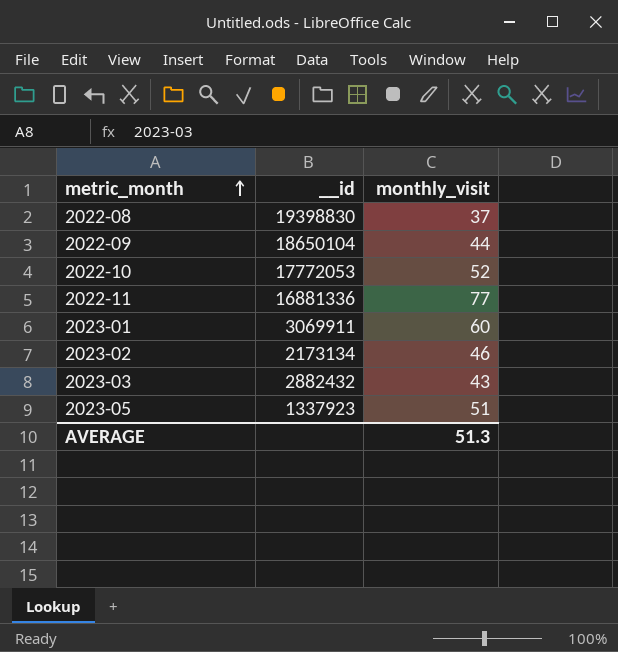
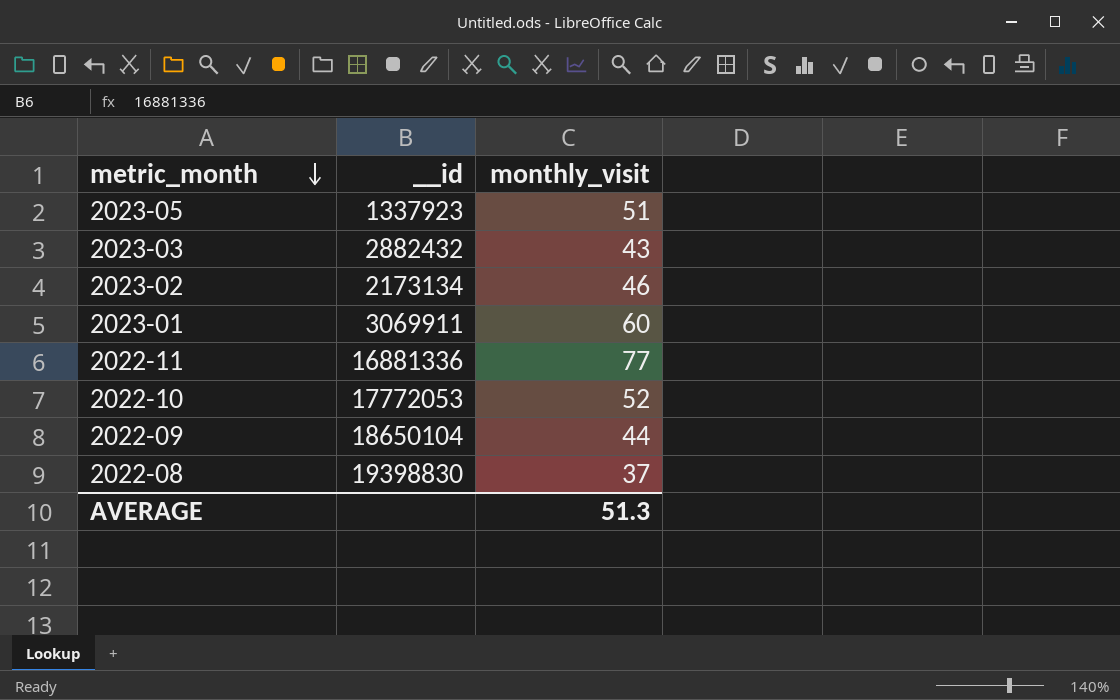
row order: metric_month ascending -> metric_month descending

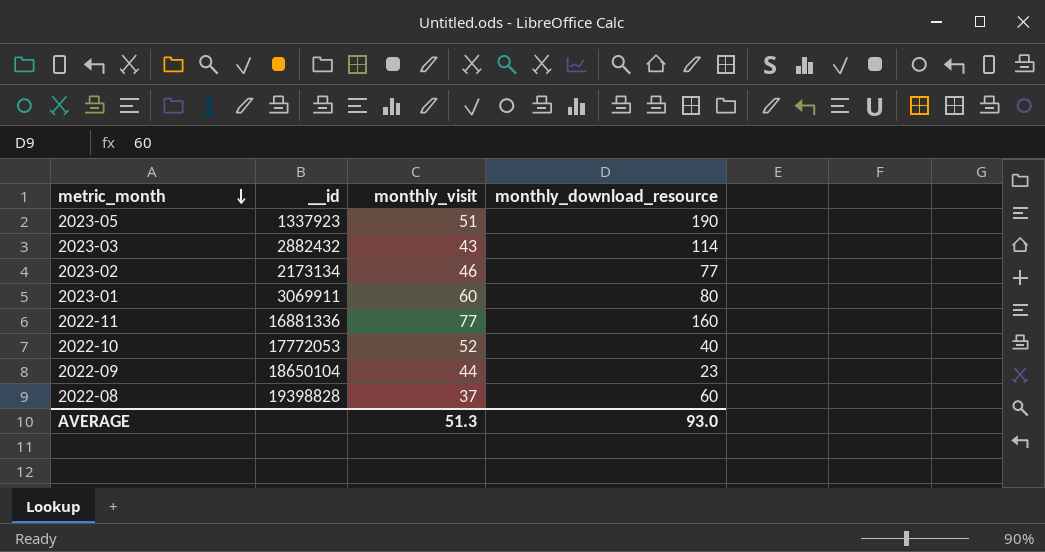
column monthly_download_resource | position: none -> 4
2022-08 | __id: 19398830 -> 19398828

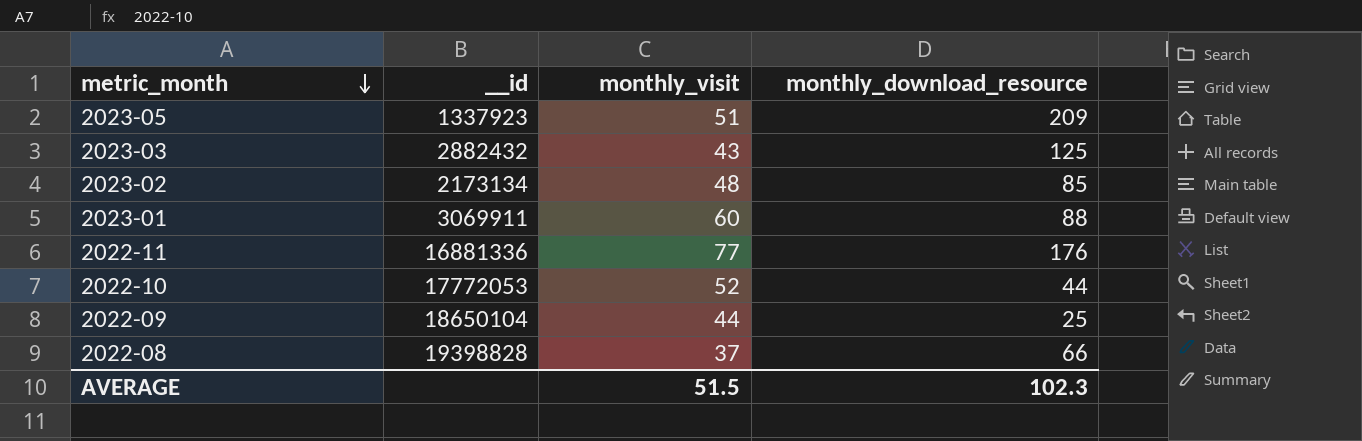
2023-05 | monthly_download_resource: 190 -> 209
2023-03 | monthly_download_resource: 114 -> 125
2023-02 | monthly_visit: 46 -> 48
2023-02 | monthly_download_resource: 77 -> 85
2023-01 | monthly_download_resource: 80 -> 88
2022-11 | monthly_download_resource: 160 -> 176
2022-10 | monthly_download_resource: 40 -> 44
2022-09 | monthly_download_resource: 23 -> 25
2022-08 | monthly_download_resource: 60 -> 66
AVERAGE | monthly_visit: 51.3 -> 51.5
AVERAGE | monthly_download_resource: 93.0 -> 102.3

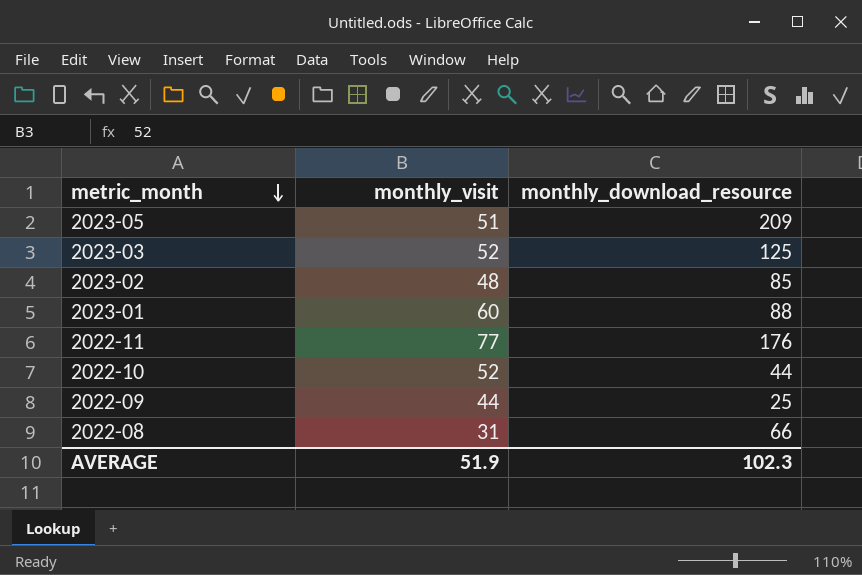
column __id | position: 2 -> none
2023-03 | monthly_visit: 43 -> 52
2022-08 | monthly_visit: 37 -> 31
AVERAGE | monthly_visit: 51.5 -> 51.9

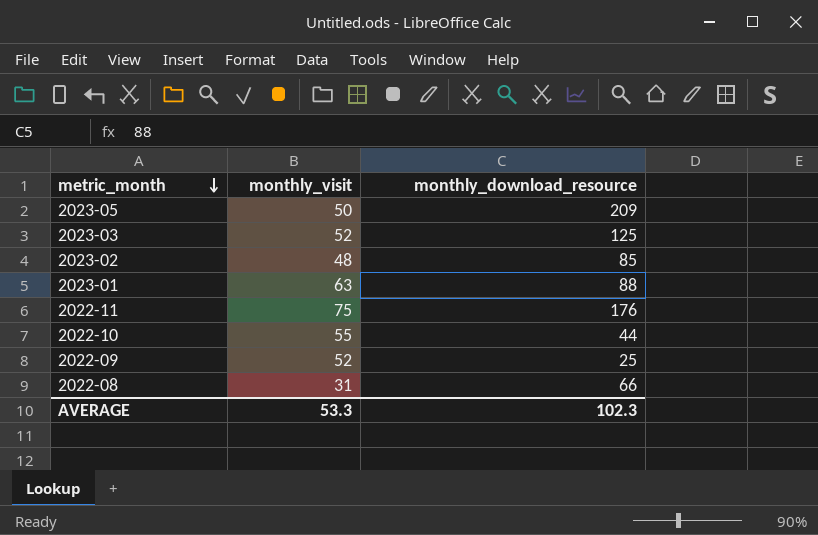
2023-05 | monthly_visit: 51 -> 50
2023-01 | monthly_visit: 60 -> 63
2022-11 | monthly_visit: 77 -> 75
2022-10 | monthly_visit: 52 -> 55
2022-09 | monthly_visit: 44 -> 52
AVERAGE | monthly_visit: 51.9 -> 53.3

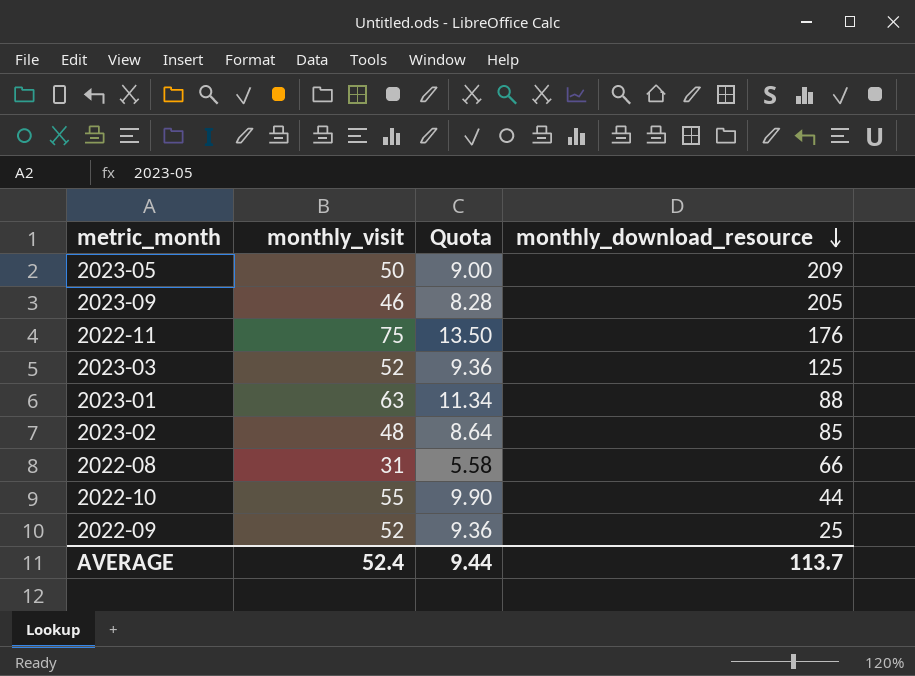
row order: metric_month descending -> monthly_download_resource descending
column Quota | formula: none -> [monthly_visit] * 0.18
row 2023-09: none -> 46 | 8.28 | 205
AVERAGE | monthly_visit: 53.3 -> 52.4
AVERAGE | monthly_download_resource: 102.3 -> 113.7

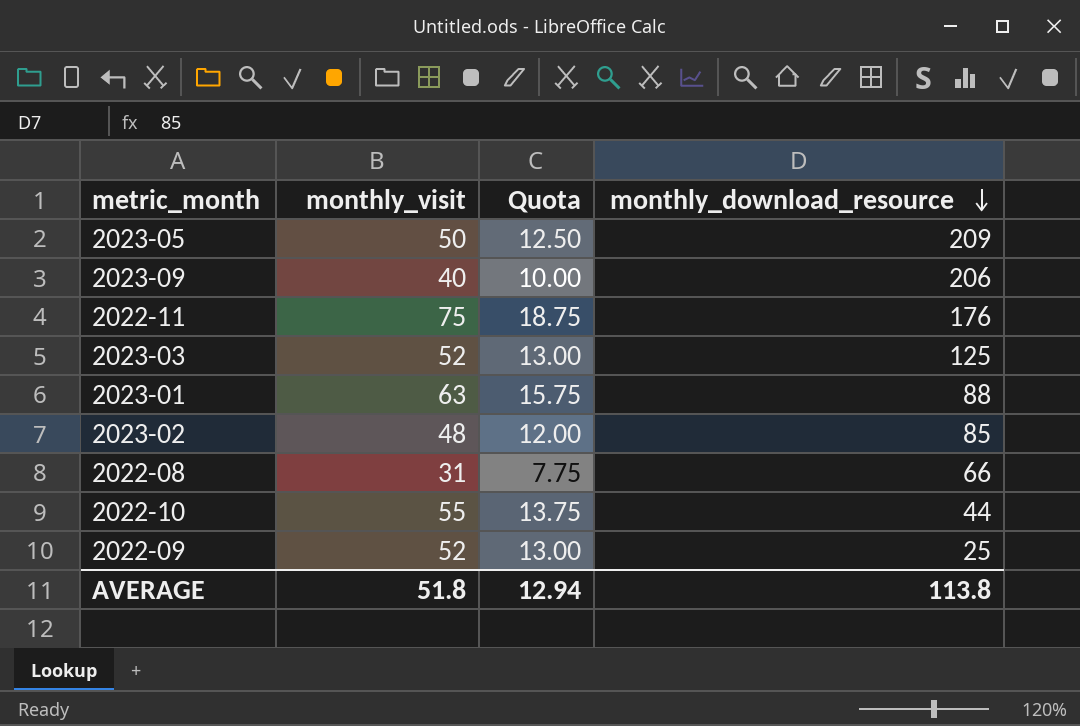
column Quota | formula: [monthly_visit] * 0.18 -> [monthly_visit] * 0.25
2023-09 | monthly_visit: 46 -> 40
2023-09 | monthly_download_resource: 205 -> 206
AVERAGE | monthly_visit: 52.4 -> 51.8
AVERAGE | Quota: 9.44 -> 12.94
AVERAGE | monthly_download_resource: 113.7 -> 113.8

